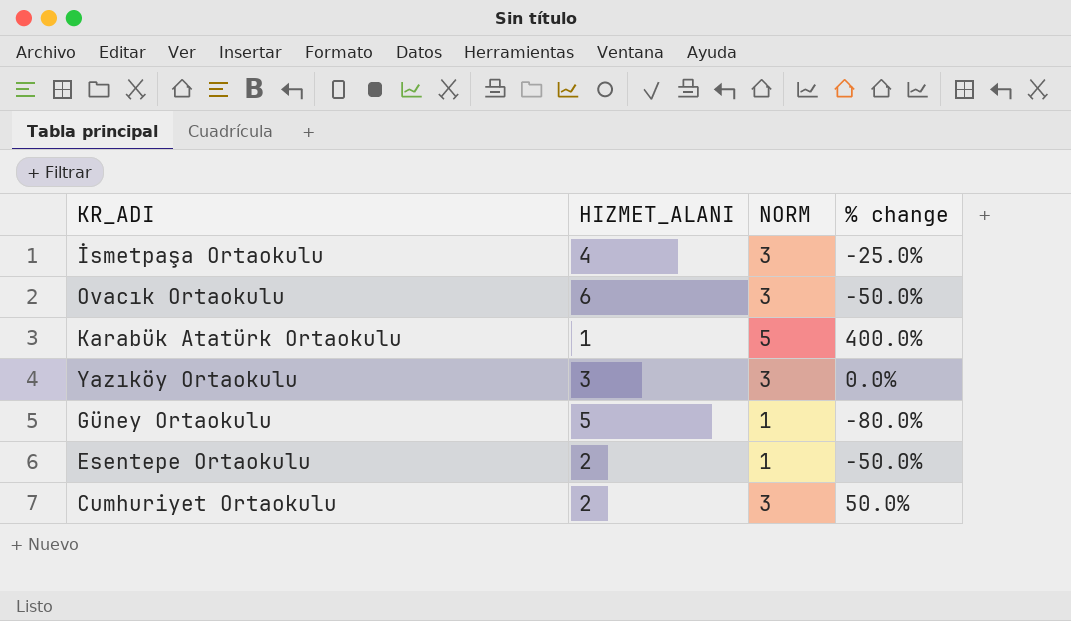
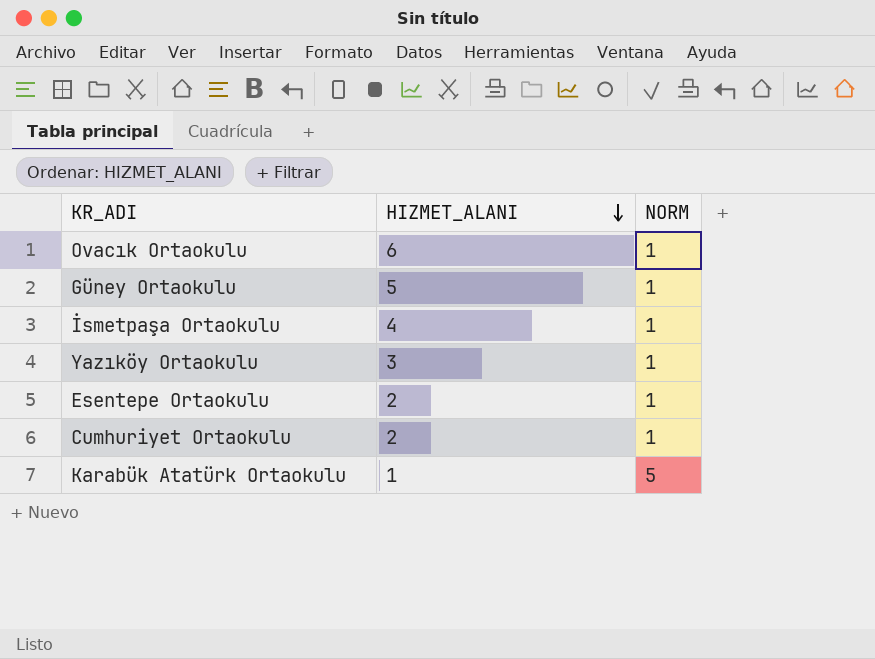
row order: none -> HIZMET_ALANI descending
column % change | formula: ([NORM] - [HIZMET_ALANI]) / [HIZMET_ALANI] -> none
Ovacık Ortaokulu | NORM: 3 -> 1
İsmetpaşa Ortaokulu | NORM: 3 -> 1
Yazıköy Ortaokulu | NORM: 3 -> 1
Cumhuriyet Ortaokulu | NORM: 3 -> 1

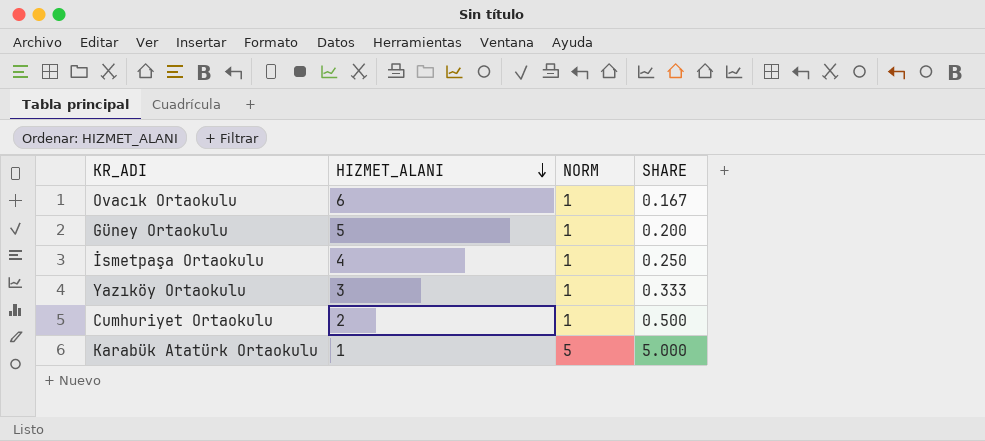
column SHARE | formula: none -> [NORM] / [HIZMET_ALANI]
row Esentepe Ortaokulu: 2 | 1 -> none

